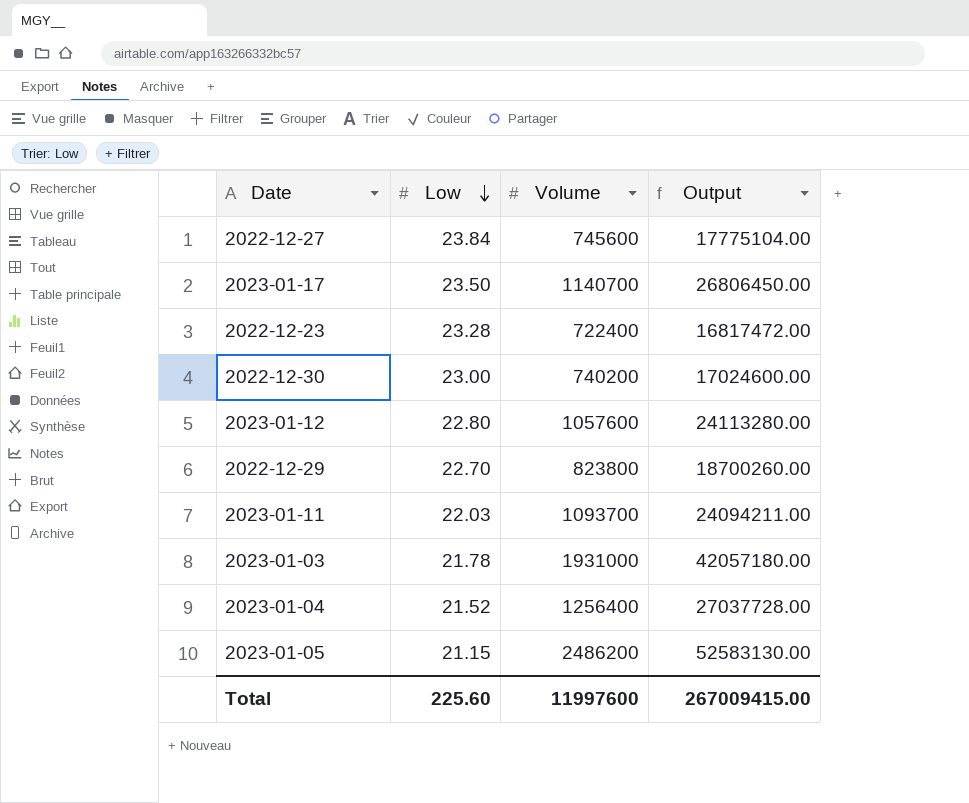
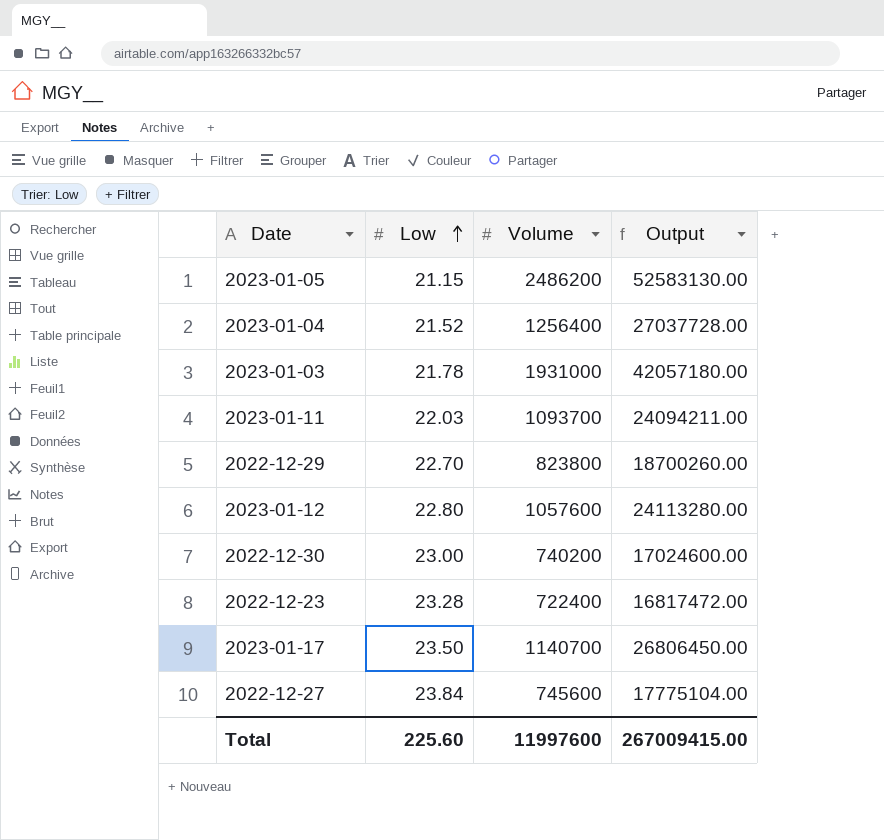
row order: Low descending -> Low ascending

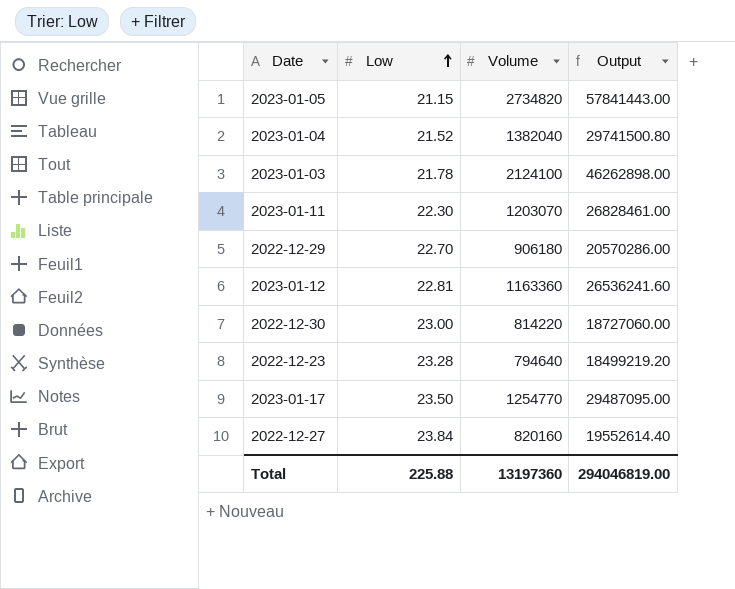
2023-01-05 | Volume: 2486200 -> 2734820
2023-01-05 | Output: 52583130.00 -> 57841443.00
2023-01-04 | Volume: 1256400 -> 1382040
2023-01-04 | Output: 27037728.00 -> 29741500.80
2023-01-03 | Volume: 1931000 -> 2124100
2023-01-03 | Output: 42057180.00 -> 46262898.00
2023-01-11 | Low: 22.03 -> 22.30
2023-01-11 | Volume: 1093700 -> 1203070
2023-01-11 | Output: 24094211.00 -> 26828461.00
2022-12-29 | Volume: 823800 -> 906180
2022-12-29 | Output: 18700260.00 -> 20570286.00
2023-01-12 | Low: 22.80 -> 22.81
2023-01-12 | Volume: 1057600 -> 1163360
2023-01-12 | Output: 24113280.00 -> 26536241.60
2022-12-30 | Volume: 740200 -> 814220
2022-12-30 | Output: 17024600.00 -> 18727060.00
2022-12-23 | Volume: 722400 -> 794640
2022-12-23 | Output: 16817472.00 -> 18499219.20
2023-01-17 | Volume: 1140700 -> 1254770
2023-01-17 | Output: 26806450.00 -> 29487095.00
2022-12-27 | Volume: 745600 -> 820160
2022-12-27 | Output: 17775104.00 -> 19552614.40
Total | Low: 225.60 -> 225.88
Total | Volume: 11997600 -> 13197360
Total | Output: 267009415.00 -> 294046819.00

